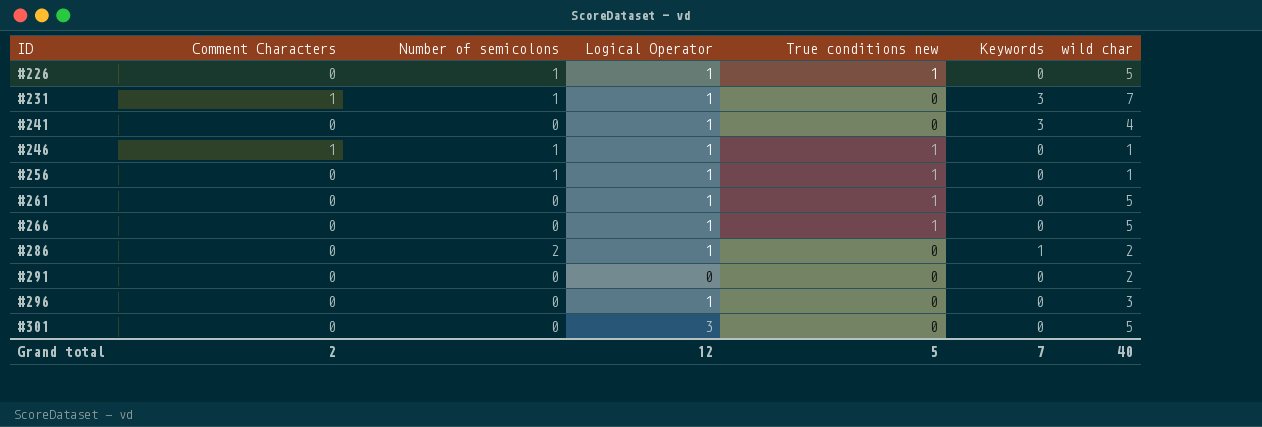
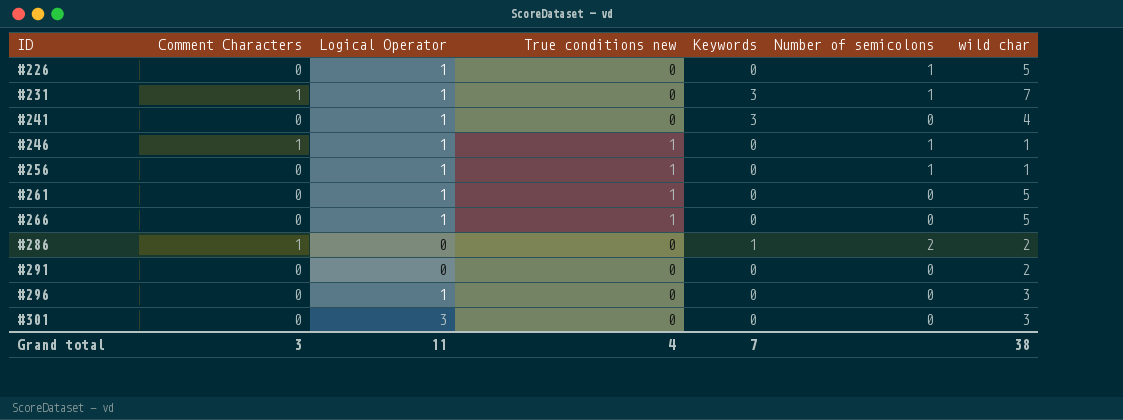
column Number of semicolons | position: 3 -> 6
#226 | True conditions new: 1 -> 0
#286 | Comment Characters: 0 -> 1
#286 | Logical Operator: 1 -> 0
#301 | wild char: 5 -> 3
Grand total | Comment Characters: 2 -> 3
Grand total | Logical Operator: 12 -> 11
Grand total | True conditions new: 5 -> 4
Grand total | wild char: 40 -> 38

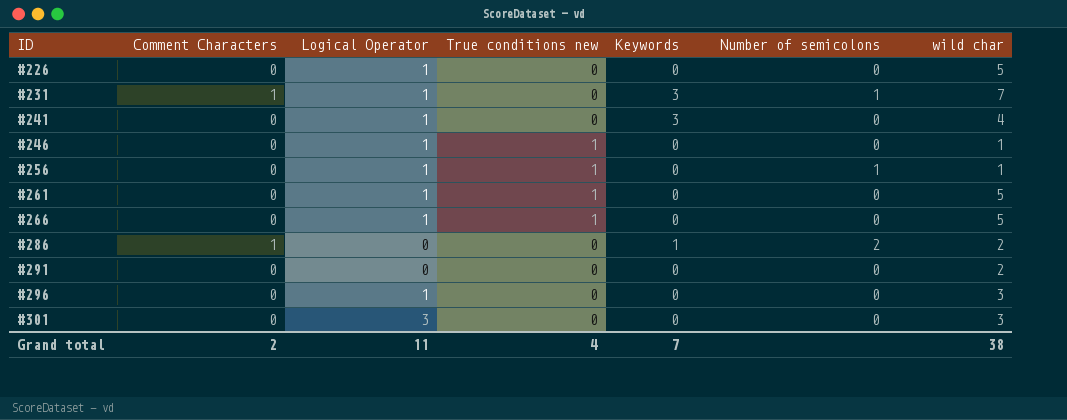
#226 | Number of semicolons: 1 -> 0
#246 | Comment Characters: 1 -> 0
#246 | Number of semicolons: 1 -> 0
Grand total | Comment Characters: 3 -> 2

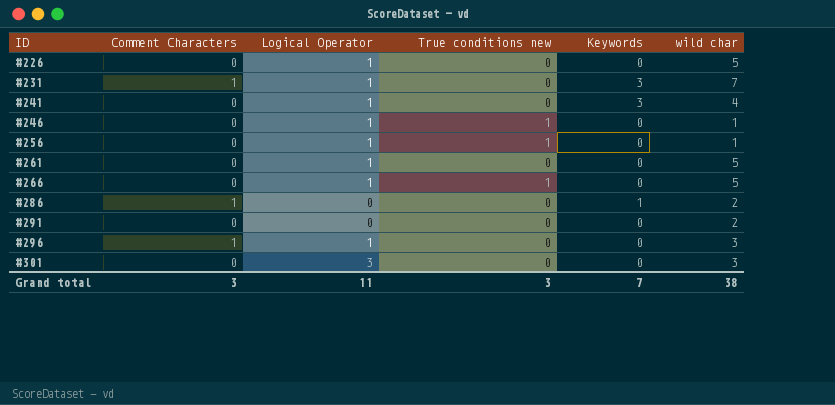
column Number of semicolons | position: 6 -> none
#261 | True conditions new: 1 -> 0
#296 | Comment Characters: 0 -> 1
Grand total | Comment Characters: 2 -> 3
Grand total | True conditions new: 4 -> 3

